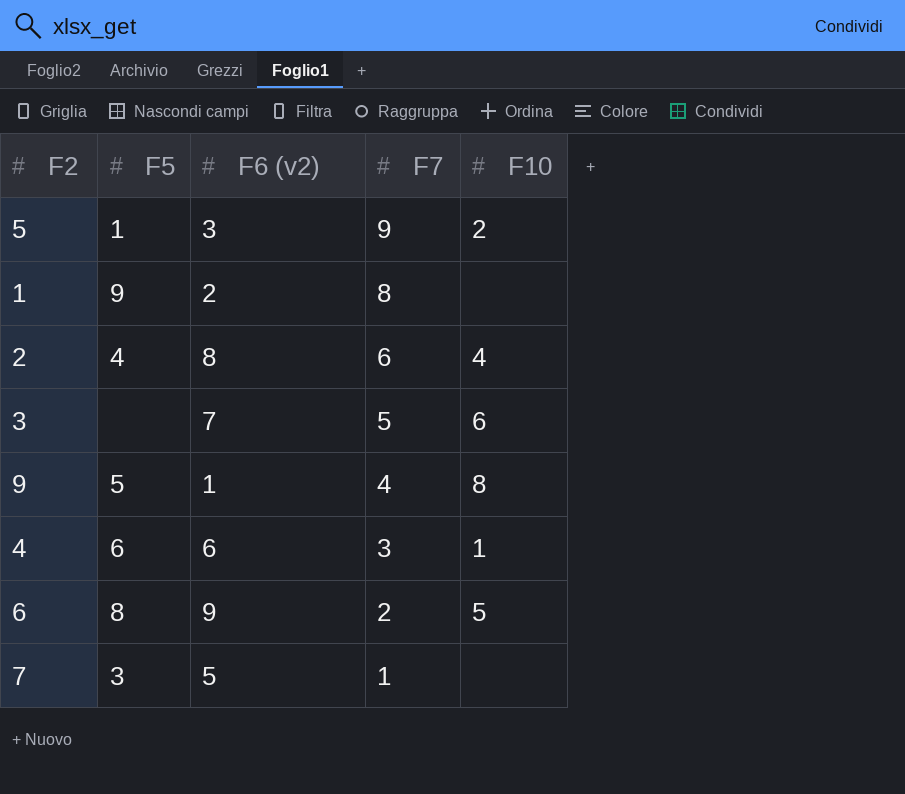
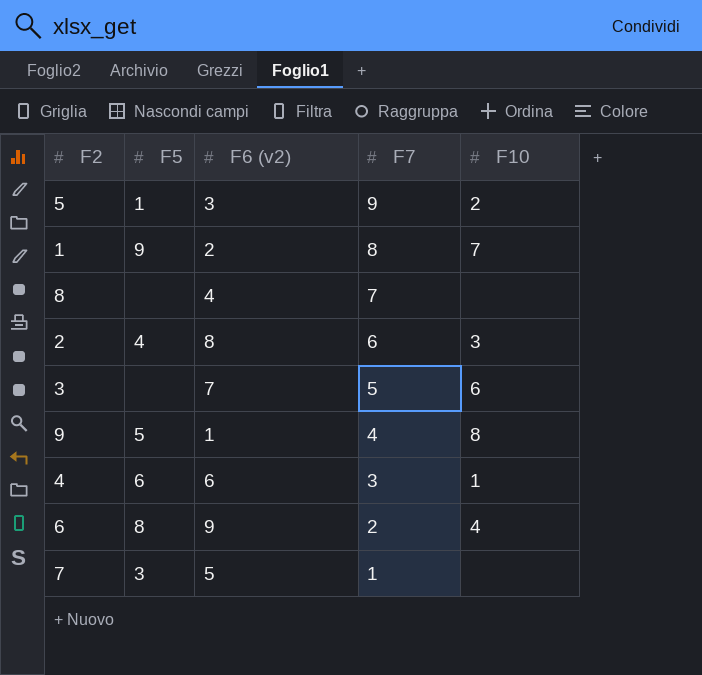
1 | F10: none -> 7
row 8: none -> none | 4 | 7 | none
2 | F10: 4 -> 3
6 | F10: 5 -> 4

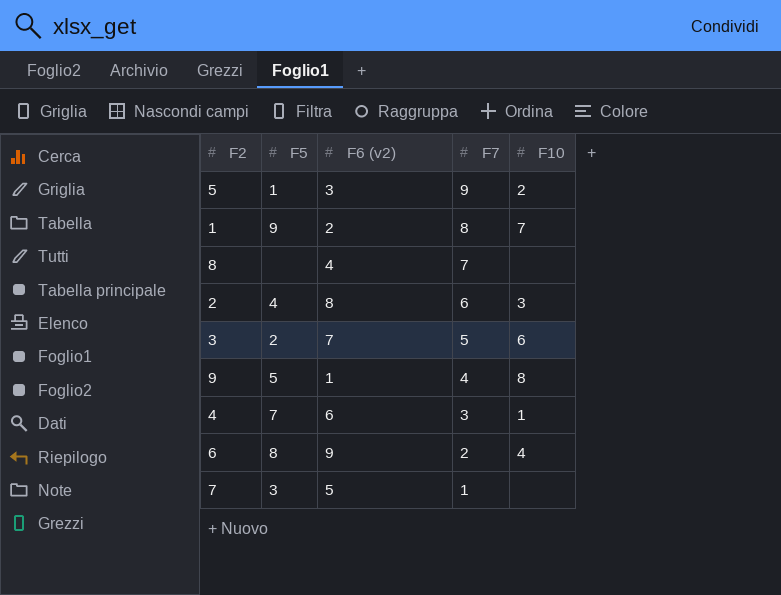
3 | F5: none -> 2
4 | F5: 6 -> 7

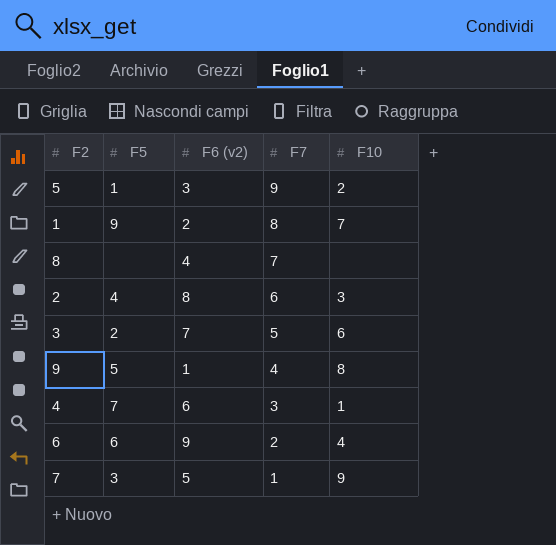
6 | F5: 8 -> 6
7 | F10: none -> 9

